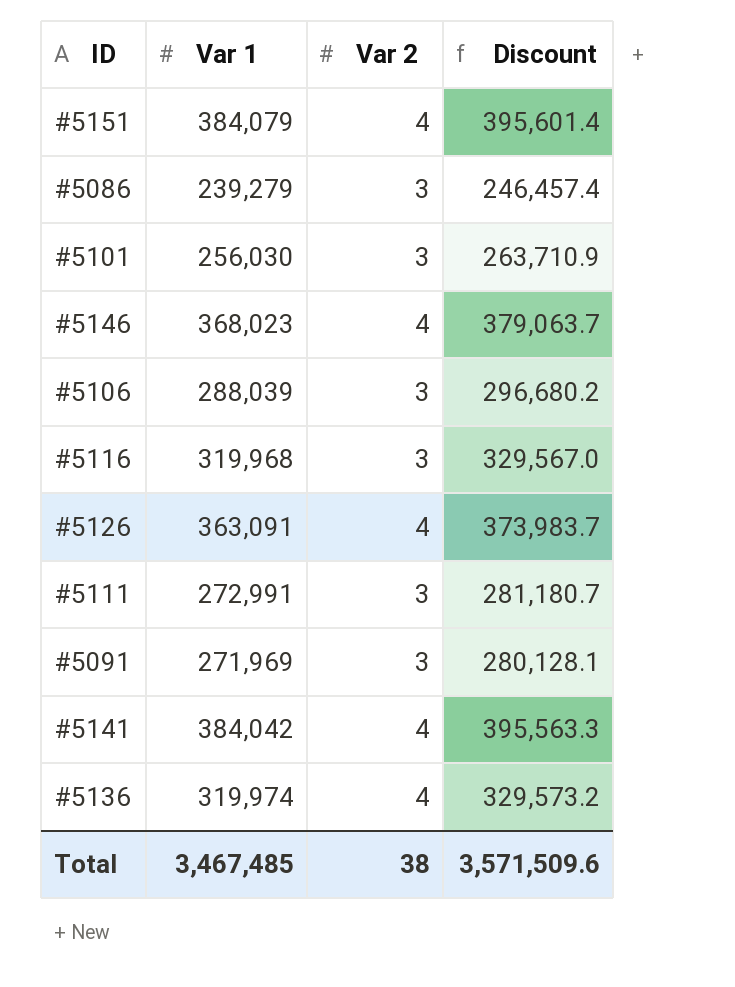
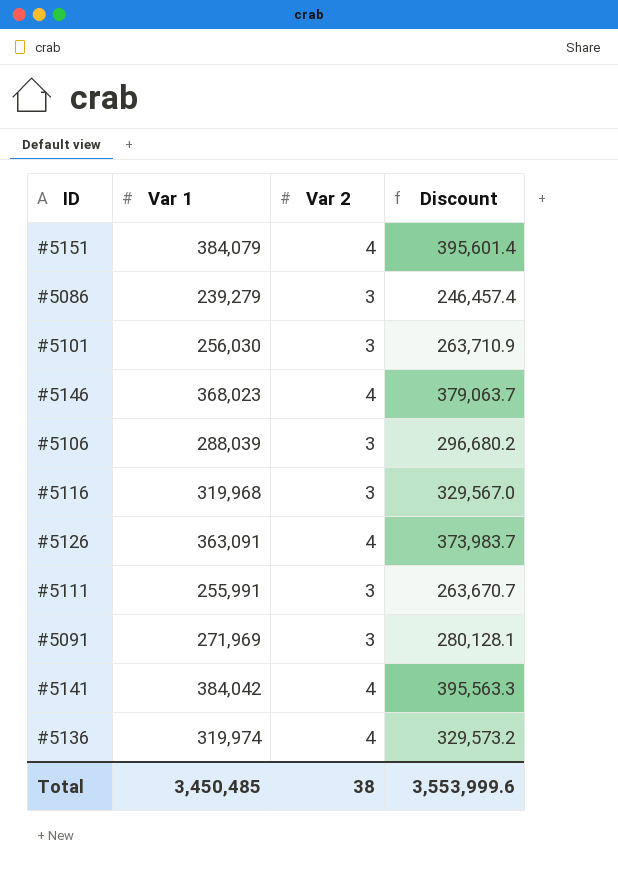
#5111 | Var 1: 272,991 -> 255,991
#5111 | Discount: 281,180.7 -> 263,670.7
Total | Var 1: 3,467,485 -> 3,450,485
Total | Discount: 3,571,509.6 -> 3,553,999.6

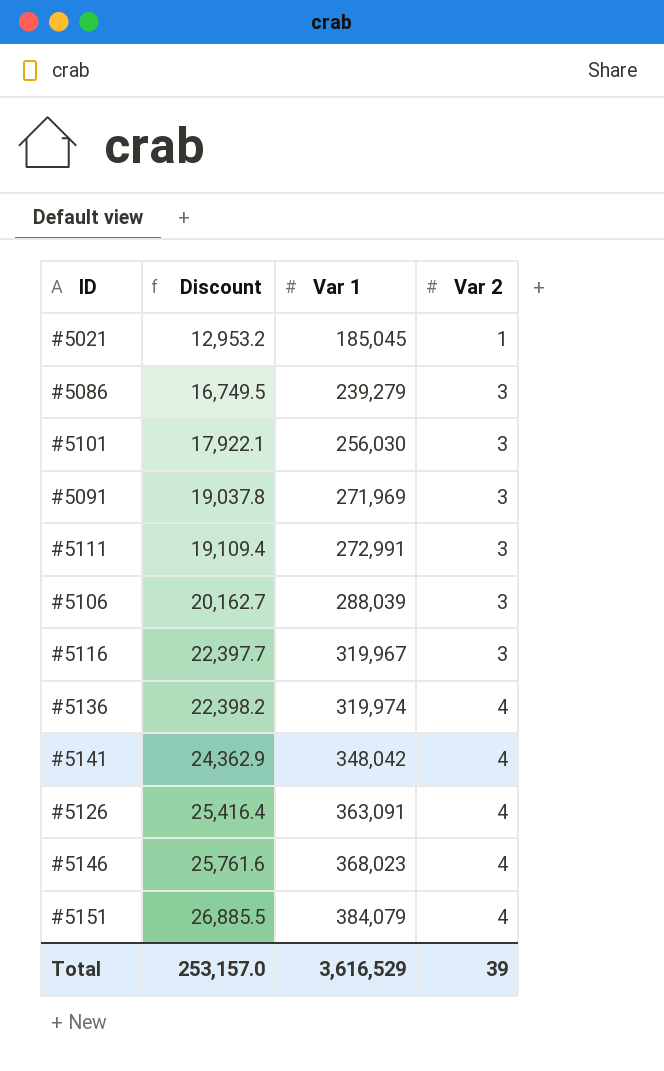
row order: none -> Discount ascending
column Discount | formula: [Var 1] * 1.03 -> [Var 1] * 0.07
column Discount | position: 4 -> 2
row #5021: none -> 12,953.2 | 185,045 | 1
#5111 | Var 1: 255,991 -> 272,991
#5116 | Var 1: 319,968 -> 319,967
#5141 | Var 1: 384,042 -> 348,042
Total | Discount: 3,553,999.6 -> 253,157.0
Total | Var 1: 3,450,485 -> 3,616,529
Total | Var 2: 38 -> 39

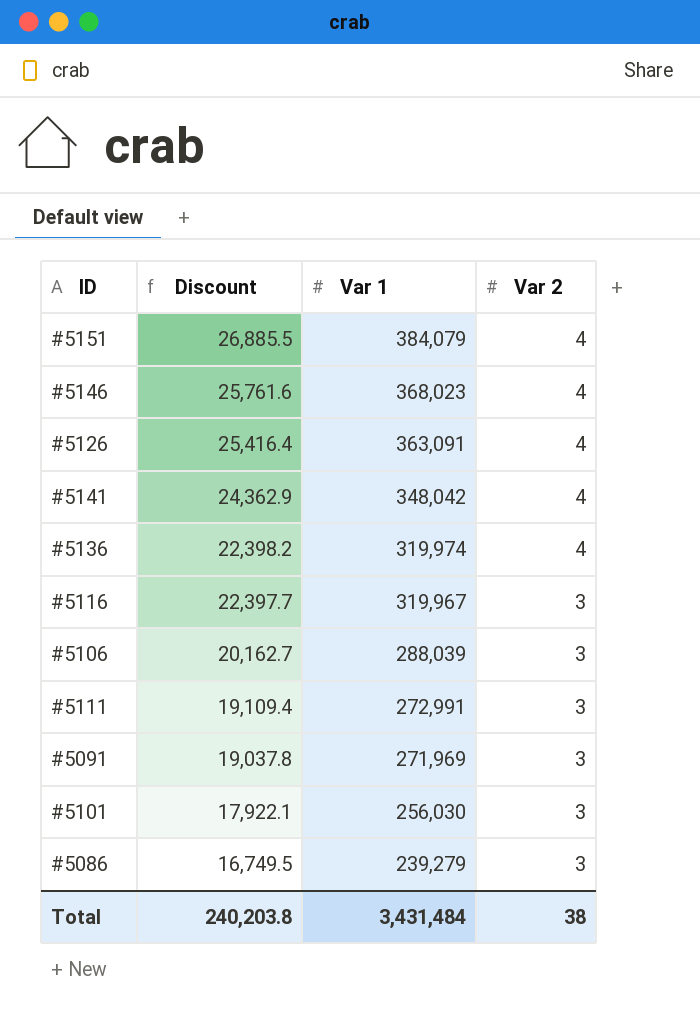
row order: Discount ascending -> Discount descending
row #5021: 12,953.2 | 185,045 | 1 -> none
Total | Discount: 253,157.0 -> 240,203.8
Total | Var 1: 3,616,529 -> 3,431,484
Total | Var 2: 39 -> 38

